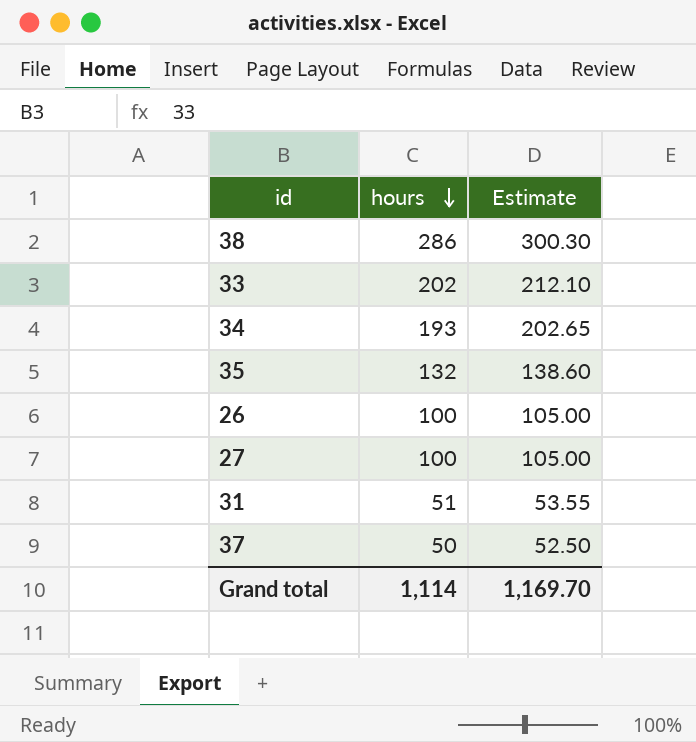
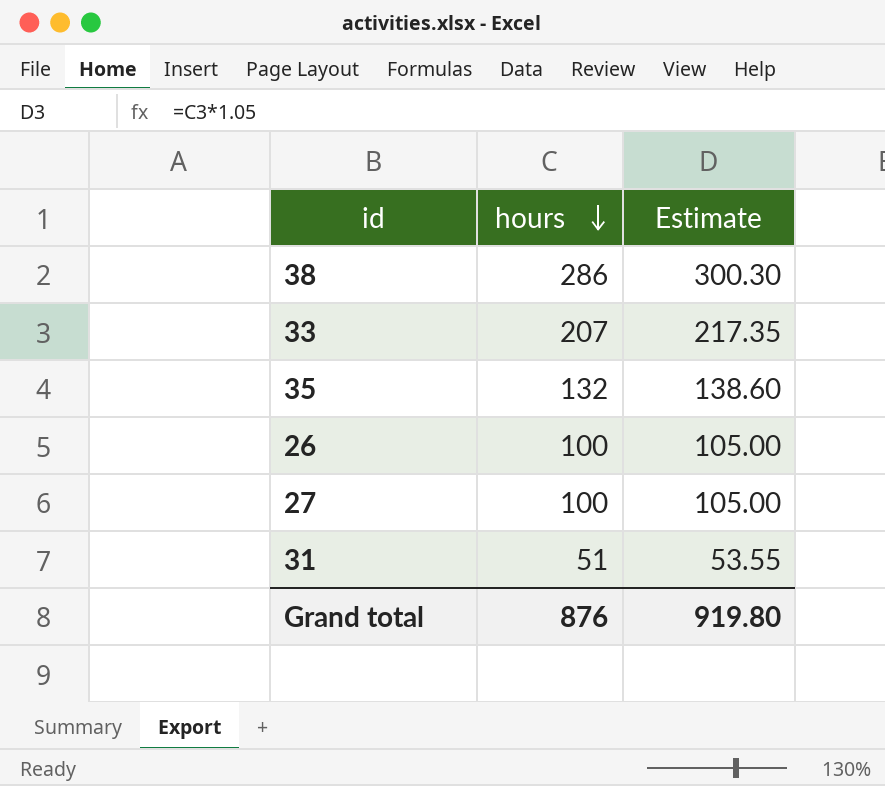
row 34: 193 | 202.65 -> none
row 37: 50 | 52.50 -> none
33 | hours: 202 -> 207
33 | Estimate: 212.10 -> 217.35
Grand total | hours: 1,114 -> 876
Grand total | Estimate: 1,169.70 -> 919.80

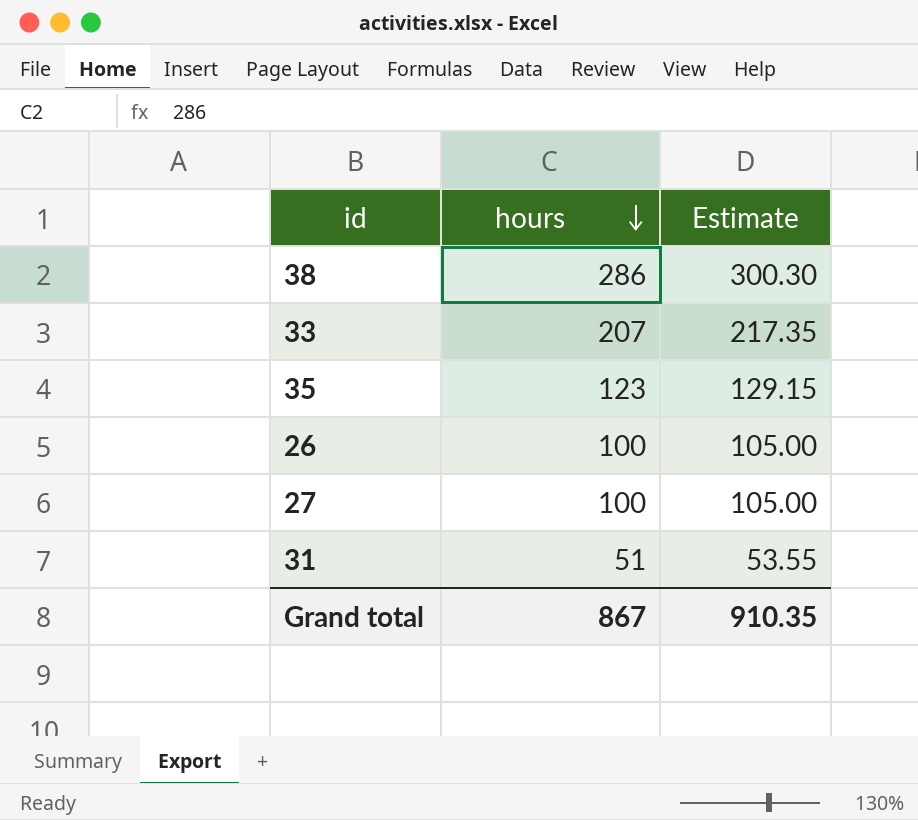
35 | hours: 132 -> 123
35 | Estimate: 138.60 -> 129.15
Grand total | hours: 876 -> 867
Grand total | Estimate: 919.80 -> 910.35

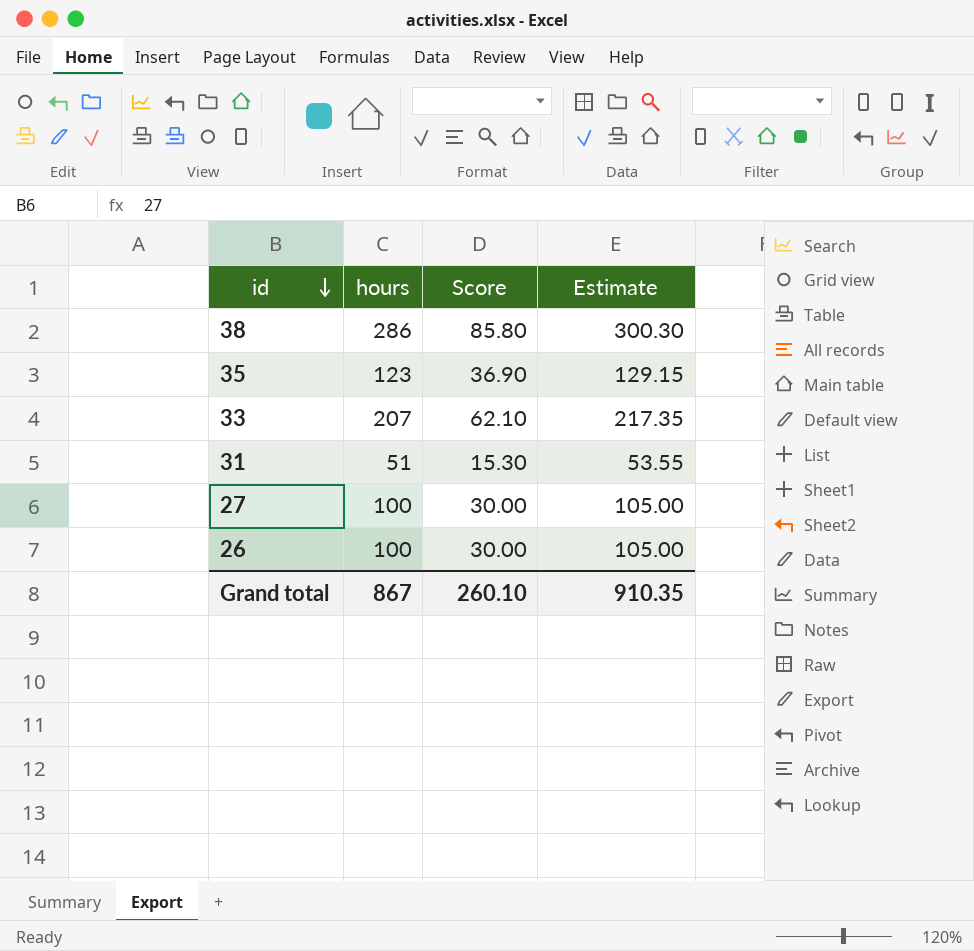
row order: hours descending -> id descending
column Score | formula: none -> [hours] * 0.3

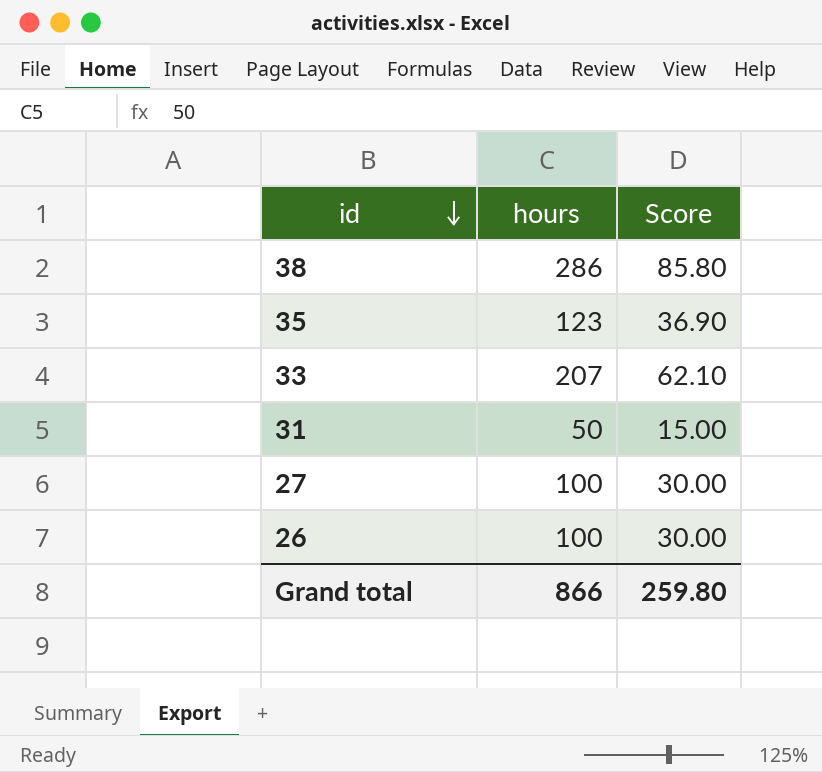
column Estimate | formula: [hours] * 1.05 -> none
31 | hours: 51 -> 50
31 | Score: 15.30 -> 15.00
Grand total | hours: 867 -> 866
Grand total | Score: 260.10 -> 259.80

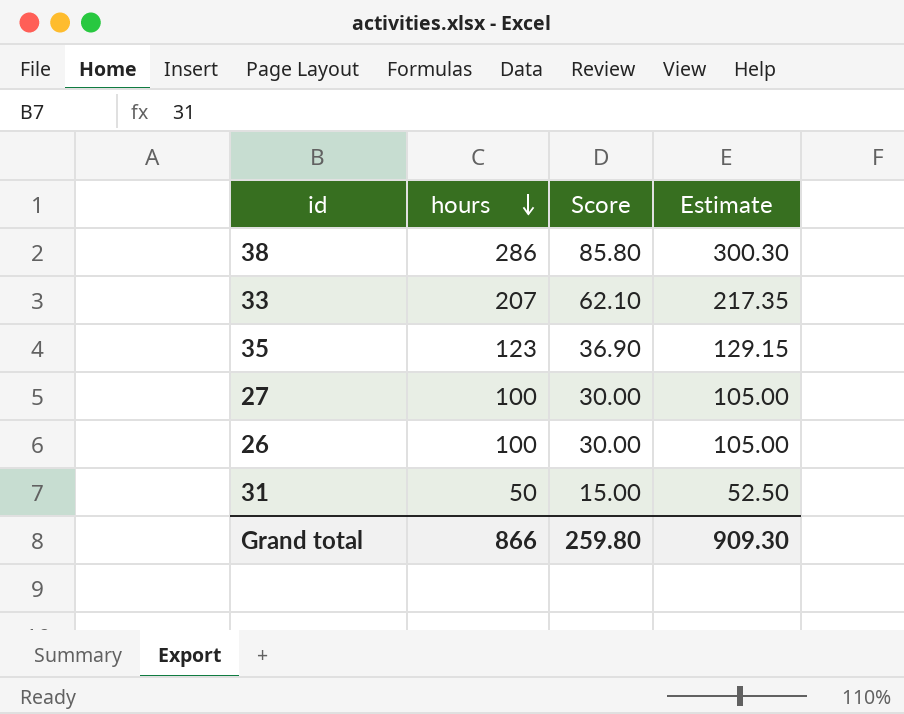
row order: id descending -> hours descending
column Estimate | formula: none -> [hours] * 1.05

